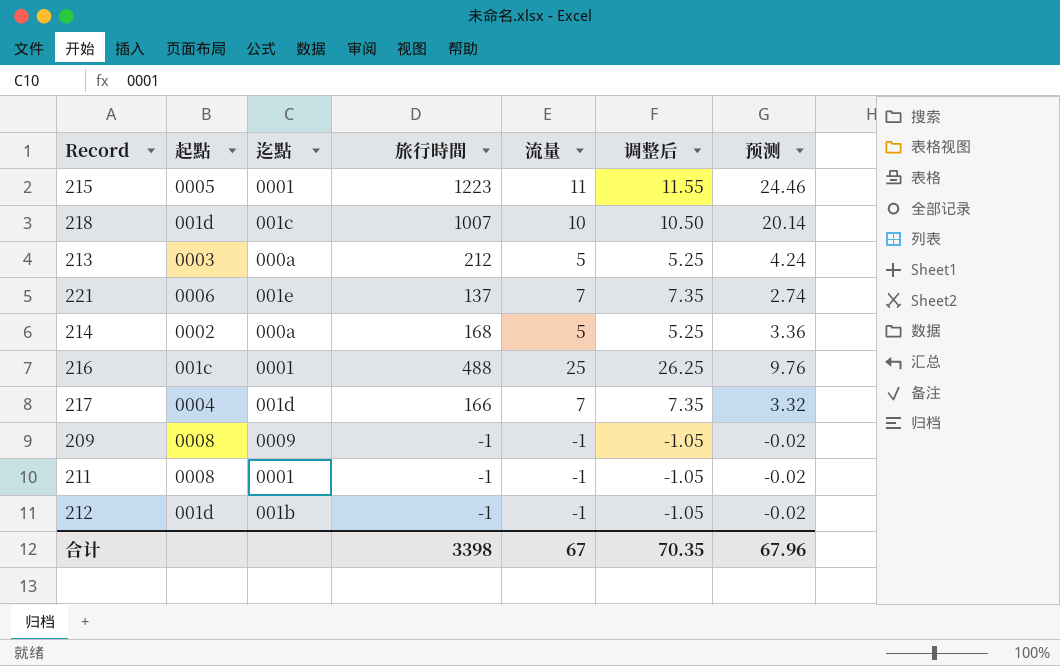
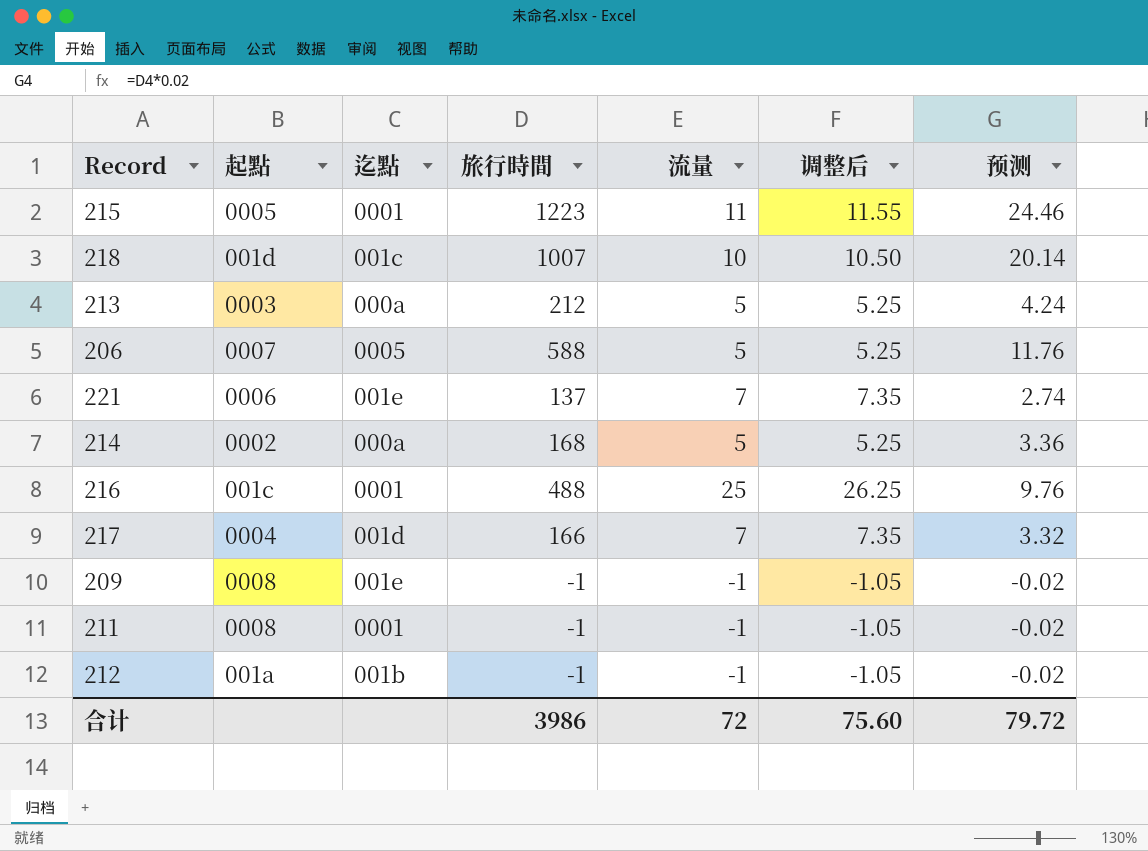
row 206: none -> 0007 | 0005 | 588 | 5 | 5.25 | 11.76
209 | 迄點: 0009 -> 001e
212 | 起點: 001d -> 001a
合计 | 旅行時間: 3398 -> 3986
合计 | 流量: 67 -> 72
合计 | 调整后: 70.35 -> 75.60
合计 | 预测: 67.96 -> 79.72

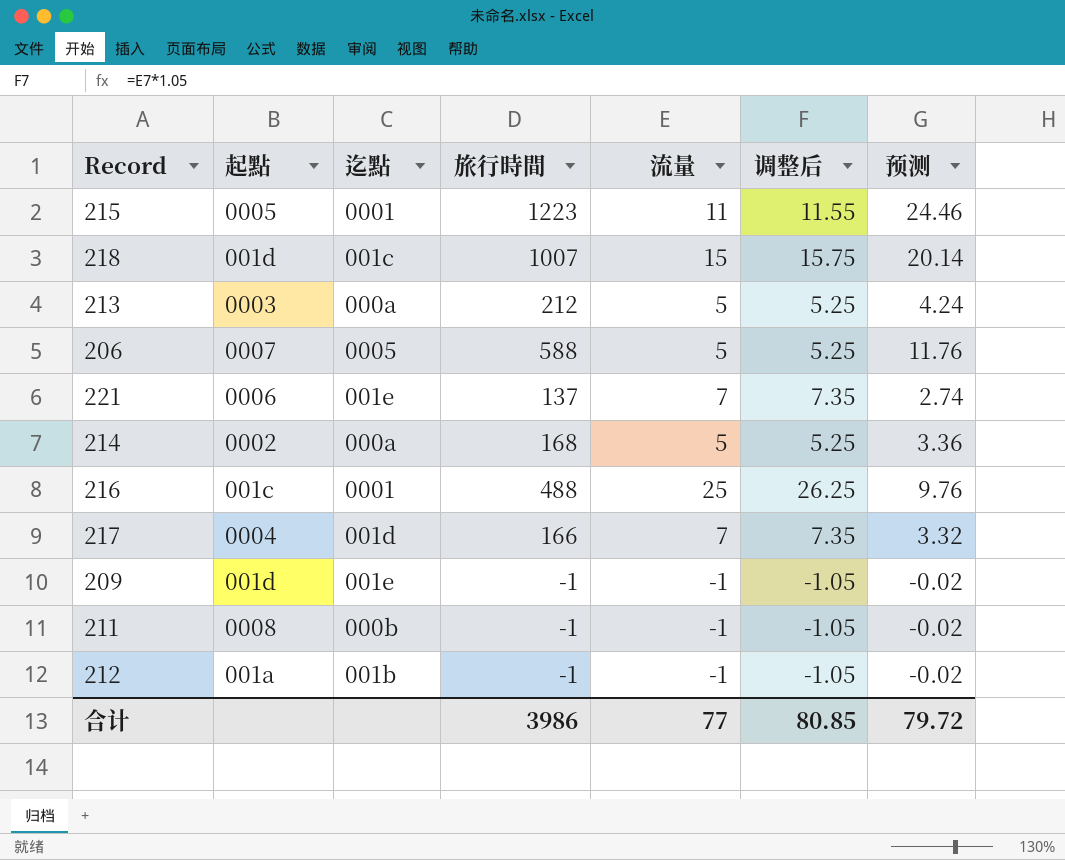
218 | 流量: 10 -> 15
218 | 调整后: 10.50 -> 15.75
209 | 起點: 0008 -> 001d
211 | 迄點: 0001 -> 000b
合计 | 流量: 72 -> 77
合计 | 调整后: 75.60 -> 80.85

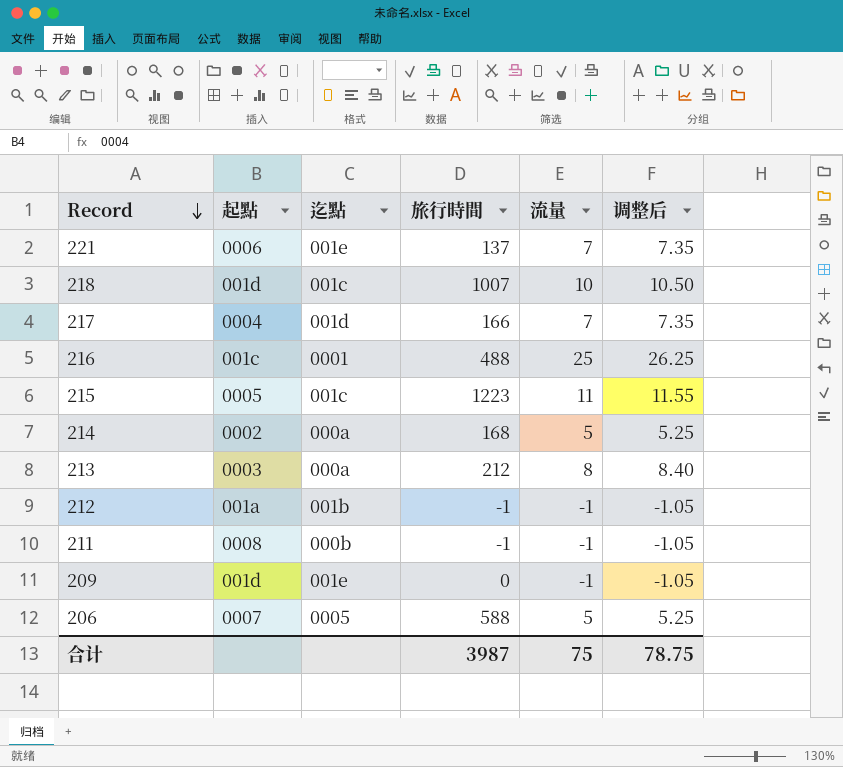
row order: none -> Record descending
column 预测 | formula: [旅行時間] * 0.02 -> none
218 | 流量: 15 -> 10
218 | 调整后: 15.75 -> 10.50
215 | 迄點: 0001 -> 001c
213 | 流量: 5 -> 8
213 | 调整后: 5.25 -> 8.40
209 | 旅行時間: -1 -> 0
合计 | 旅行時間: 3986 -> 3987
合计 | 流量: 77 -> 75
合计 | 调整后: 80.85 -> 78.75

